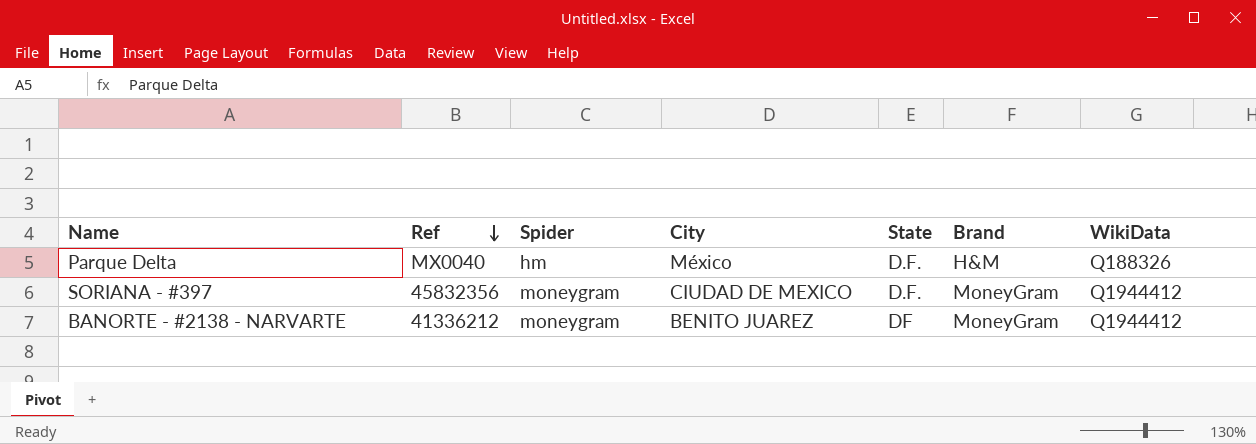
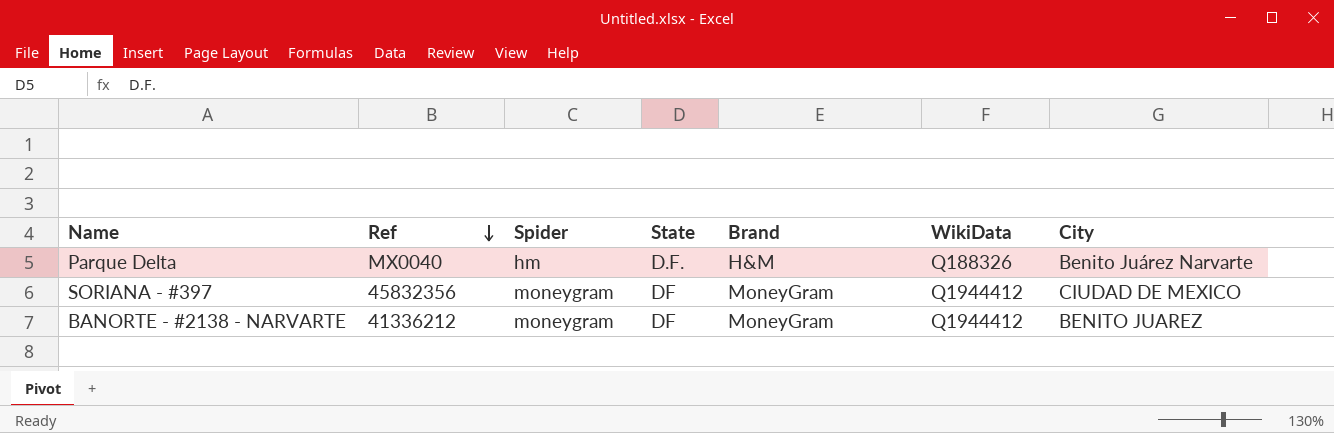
column City | position: 4 -> 7
Parque Delta | City: México -> Benito Juárez Narvarte
SORIANA - #397 | State: D.F. -> DF

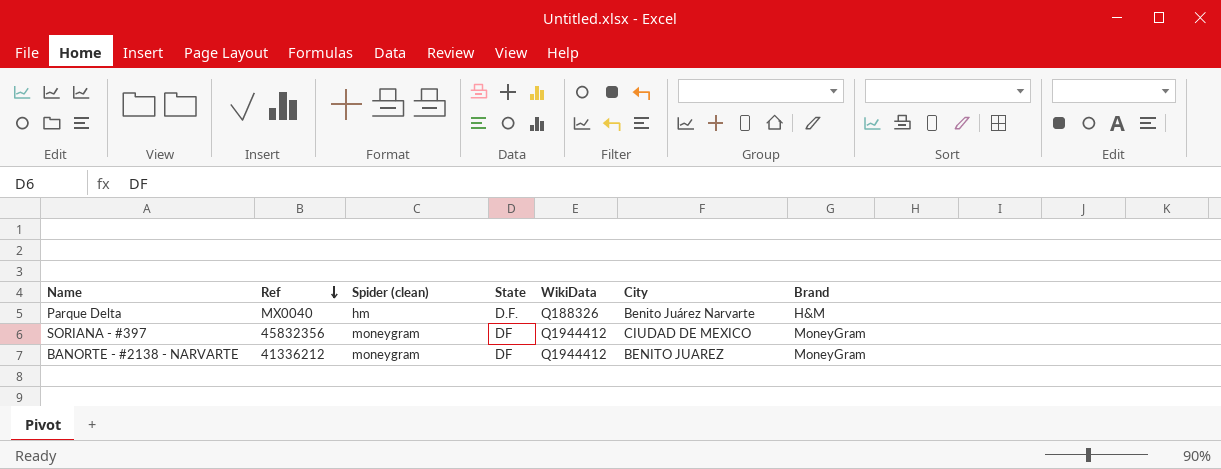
column name: Spider -> Spider (clean)
column Brand | position: 5 -> 7

